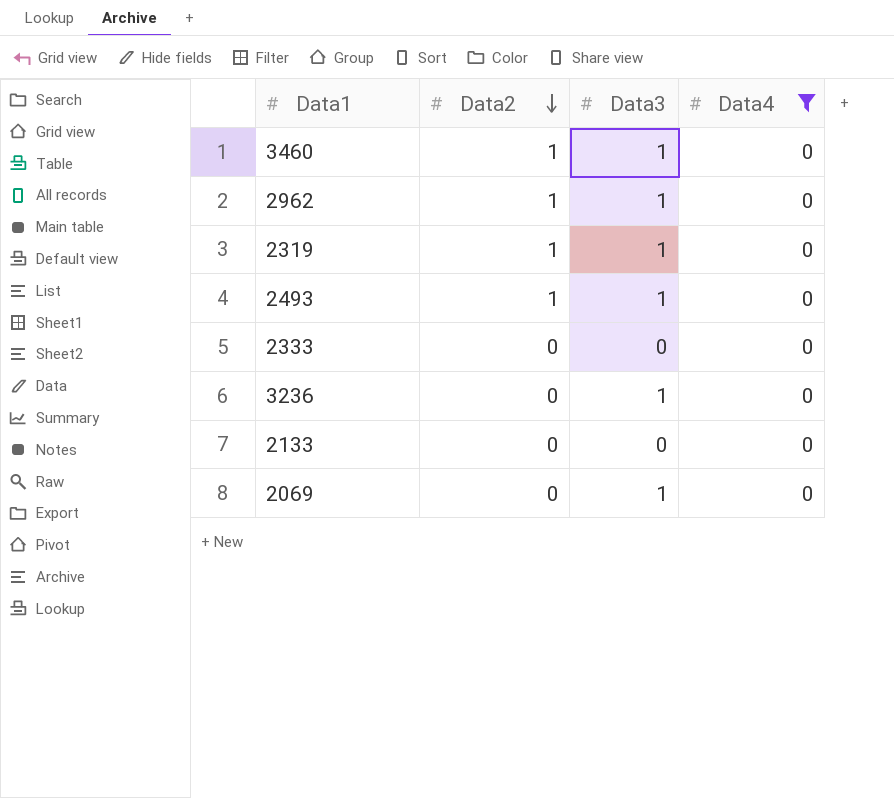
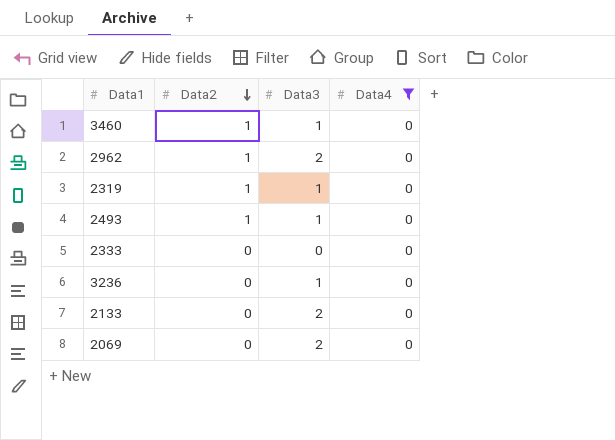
2962 | Data3: 1 -> 2
2133 | Data3: 0 -> 2
2069 | Data3: 1 -> 2

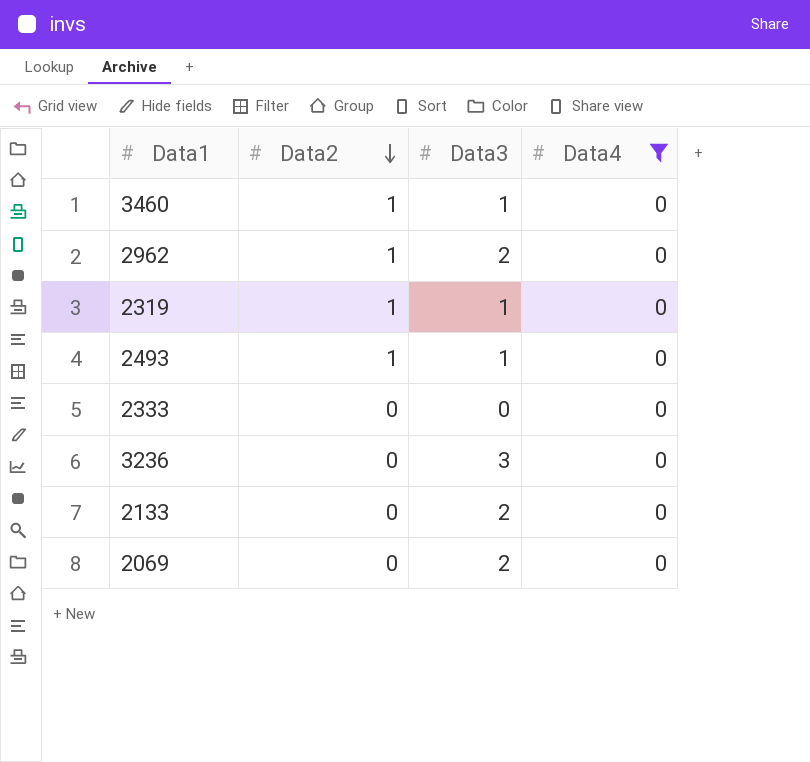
3236 | Data3: 1 -> 3

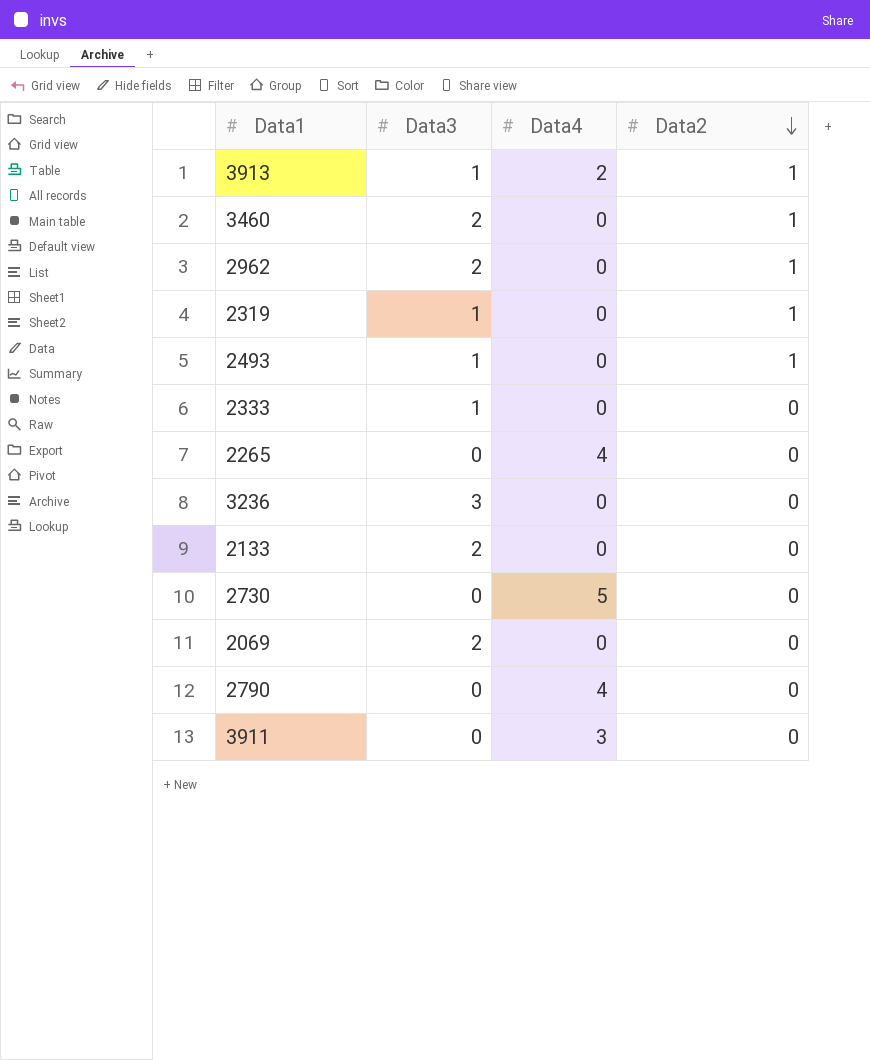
filter: Data4 = 0 -> none
column Data2 | position: 2 -> 4
3460 | Data3: 1 -> 2
2333 | Data3: 0 -> 1

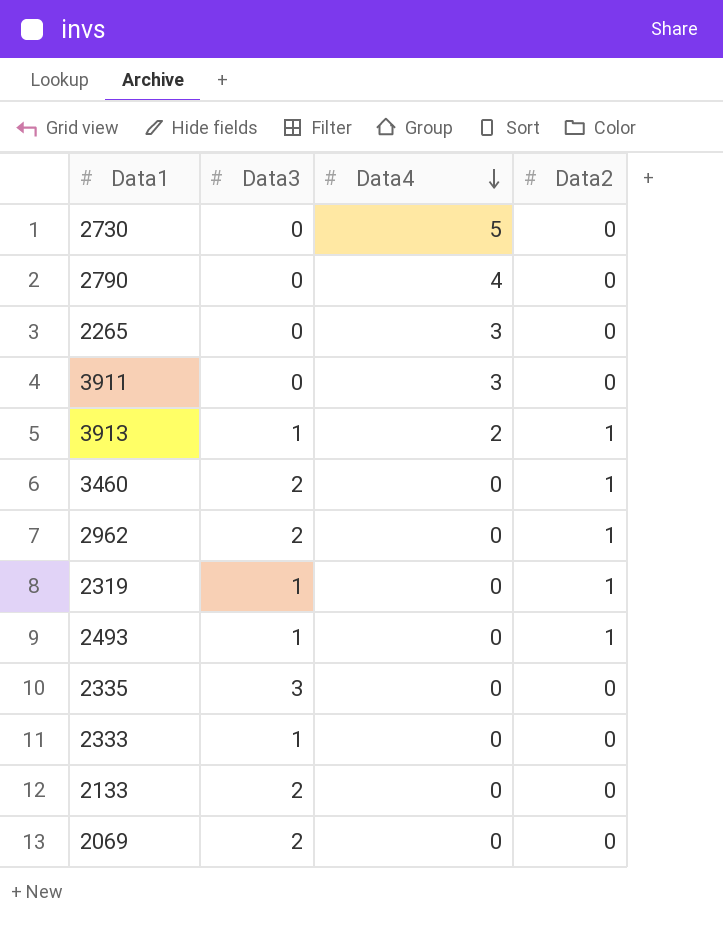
row order: Data2 descending -> Data4 descending
row 3236: 3 | 0 | 0 -> none
2265 | Data4: 4 -> 3
row 2335: none -> 3 | 0 | 0

